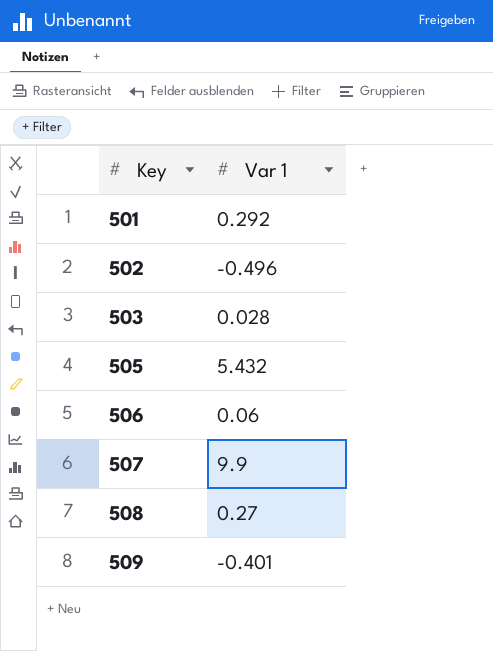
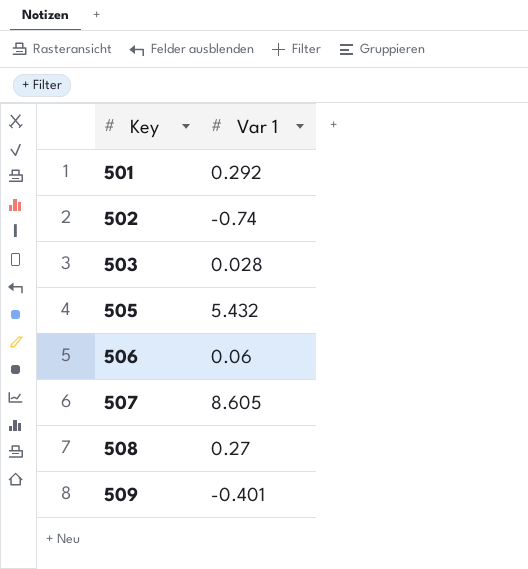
502 | Var 1: -0.496 -> -0.74
507 | Var 1: 9.9 -> 8.605

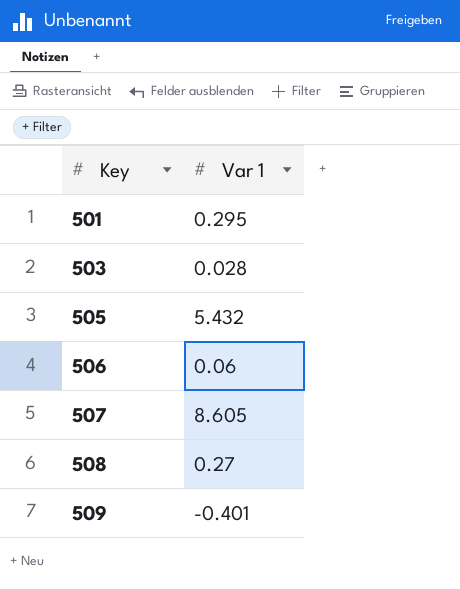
row 502: -0.74 -> none
501 | Var 1: 0.292 -> 0.295

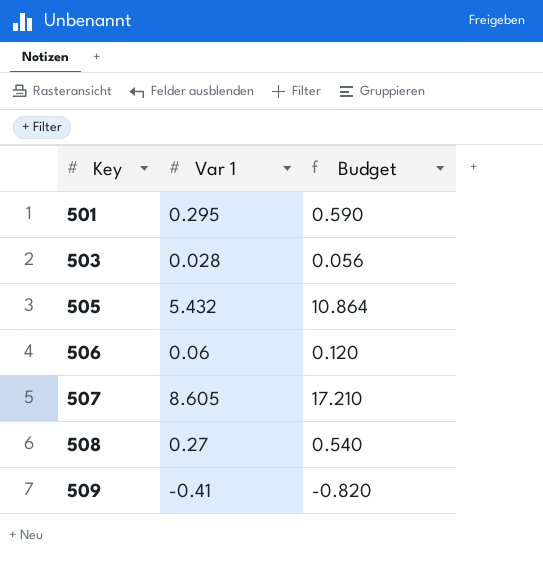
column Budget | formula: none -> [Var 1] * 2
509 | Var 1: -0.401 -> -0.41

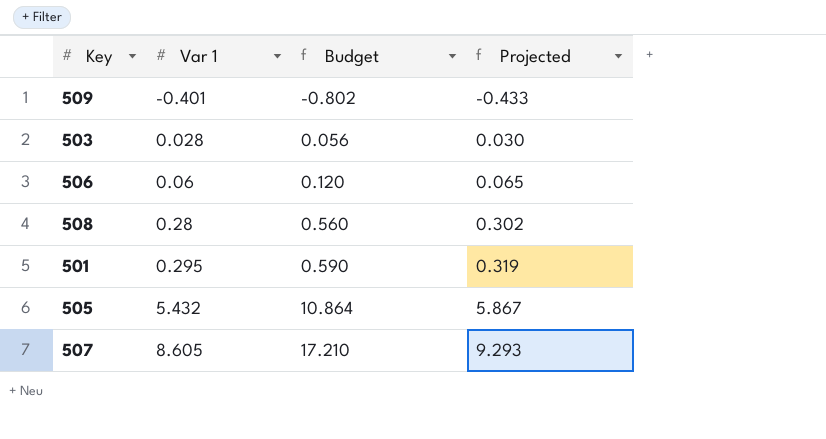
row order: Key ascending -> Var 1 ascending
column Projected | formula: none -> [Var 1] * 1.08
509 | Var 1: -0.41 -> -0.401
509 | Budget: -0.820 -> -0.802
508 | Var 1: 0.27 -> 0.28
508 | Budget: 0.540 -> 0.560

